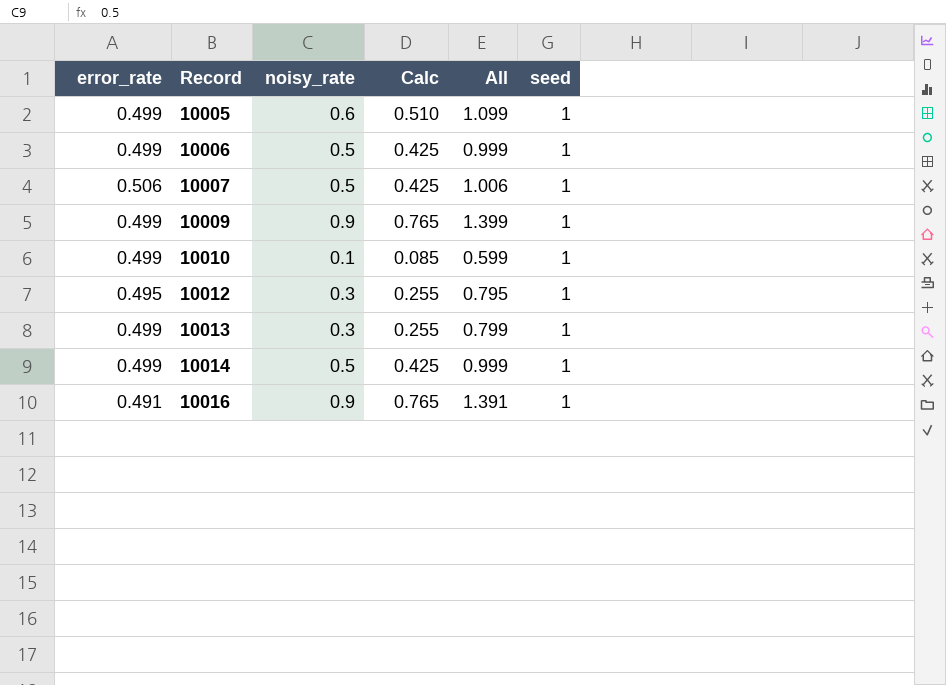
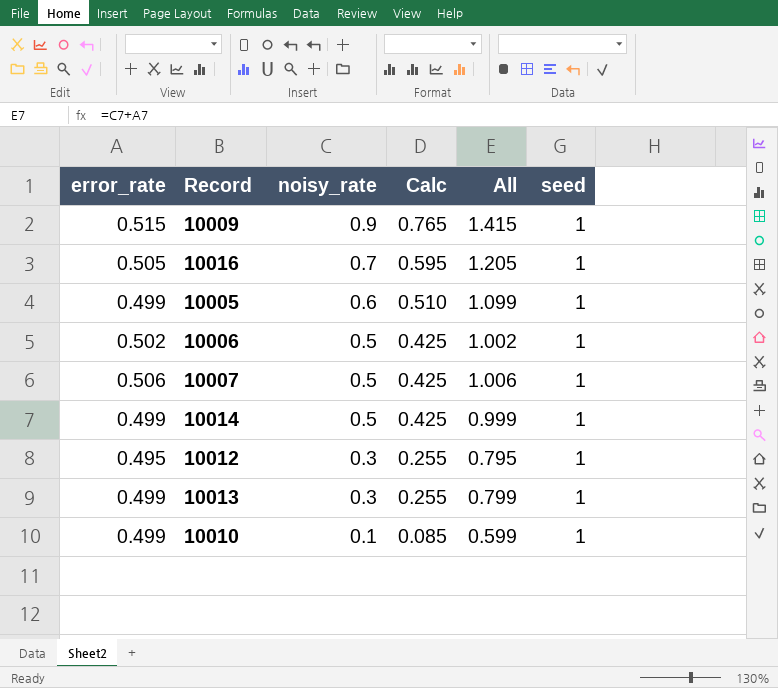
row order: Record ascending -> noisy_rate descending
10009 | error_rate: 0.499 -> 0.515
10009 | All: 1.399 -> 1.415
10016 | error_rate: 0.491 -> 0.505
10016 | noisy_rate: 0.9 -> 0.7
10016 | Calc: 0.765 -> 0.595
10016 | All: 1.391 -> 1.205
10006 | error_rate: 0.499 -> 0.502
10006 | All: 0.999 -> 1.002

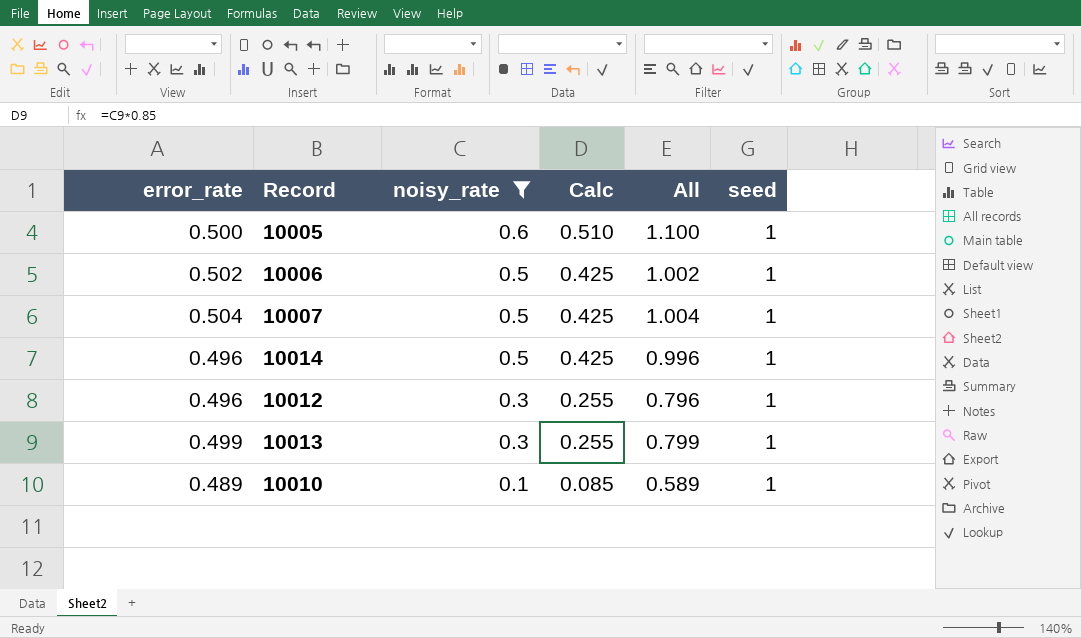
filter: none -> noisy_rate <= 0.6
10005 | error_rate: 0.499 -> 0.500
10005 | All: 1.099 -> 1.100
10007 | error_rate: 0.506 -> 0.504
10007 | All: 1.006 -> 1.004
10014 | error_rate: 0.499 -> 0.496
10014 | All: 0.999 -> 0.996
10012 | error_rate: 0.495 -> 0.496
10012 | All: 0.795 -> 0.796
10010 | error_rate: 0.499 -> 0.489
10010 | All: 0.599 -> 0.589

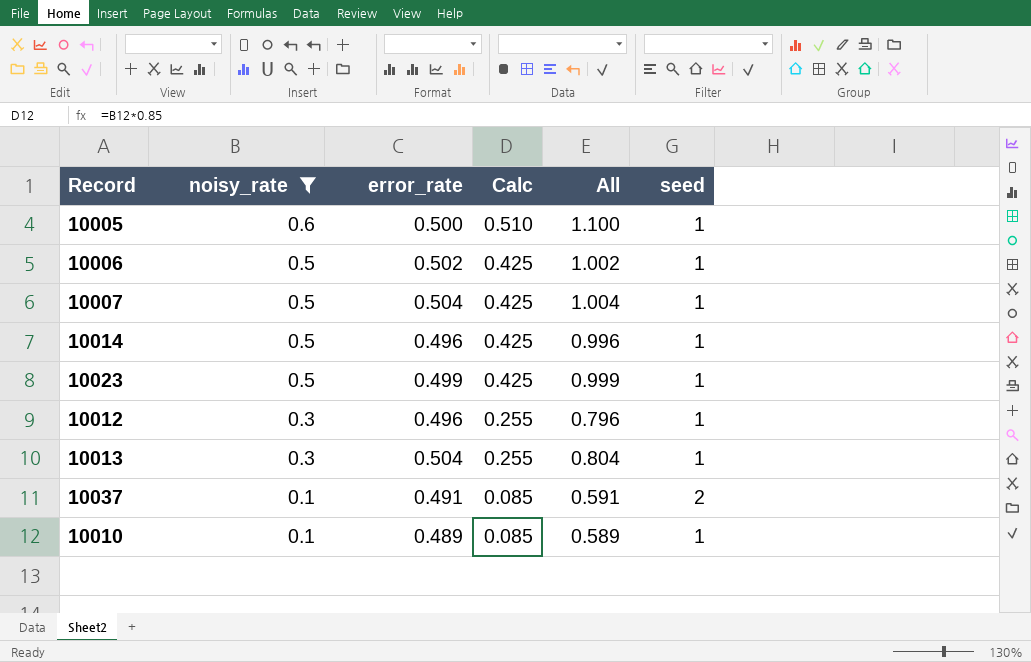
column error_rate | position: 1 -> 3
row 10023: none -> 0.5 | 0.499 | 0.425 | 0.999 | 1
10013 | error_rate: 0.499 -> 0.504
10013 | All: 0.799 -> 0.804
row 10037: none -> 0.1 | 0.491 | 0.085 | 0.591 | 2

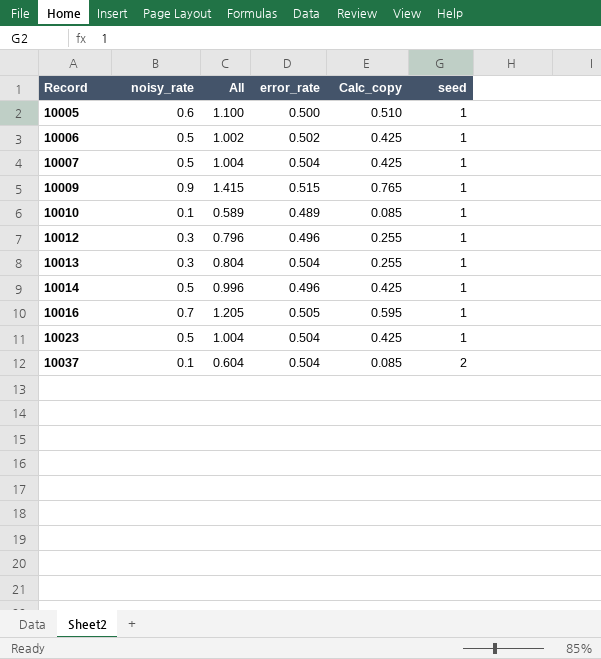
filter: noisy_rate <= 0.6 -> none
row order: noisy_rate descending -> Record ascending
column All | position: 5 -> 3
column name: Calc -> Calc_copy
10023 | All: 0.999 -> 1.004
10023 | error_rate: 0.499 -> 0.504
10037 | All: 0.591 -> 0.604
10037 | error_rate: 0.491 -> 0.504

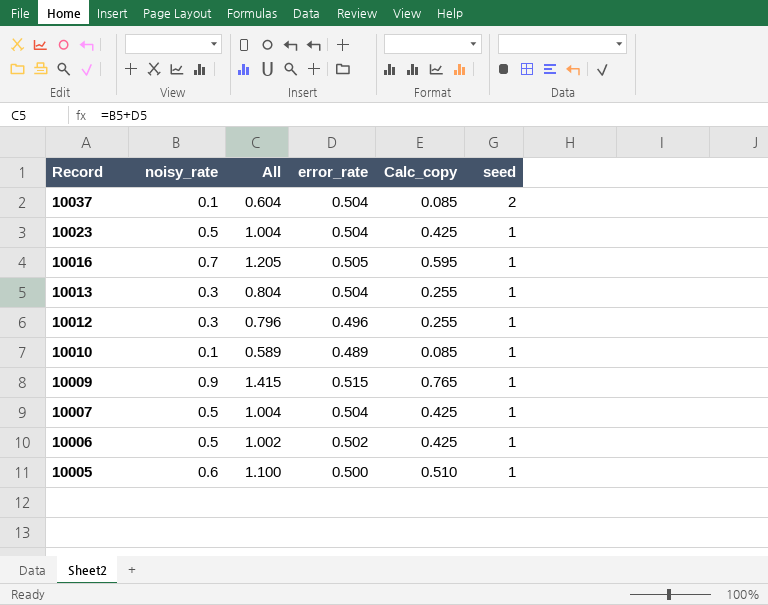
row order: Record ascending -> Record descending
row 10014: 0.5 | 0.996 | 0.496 | 0.425 | 1 -> none

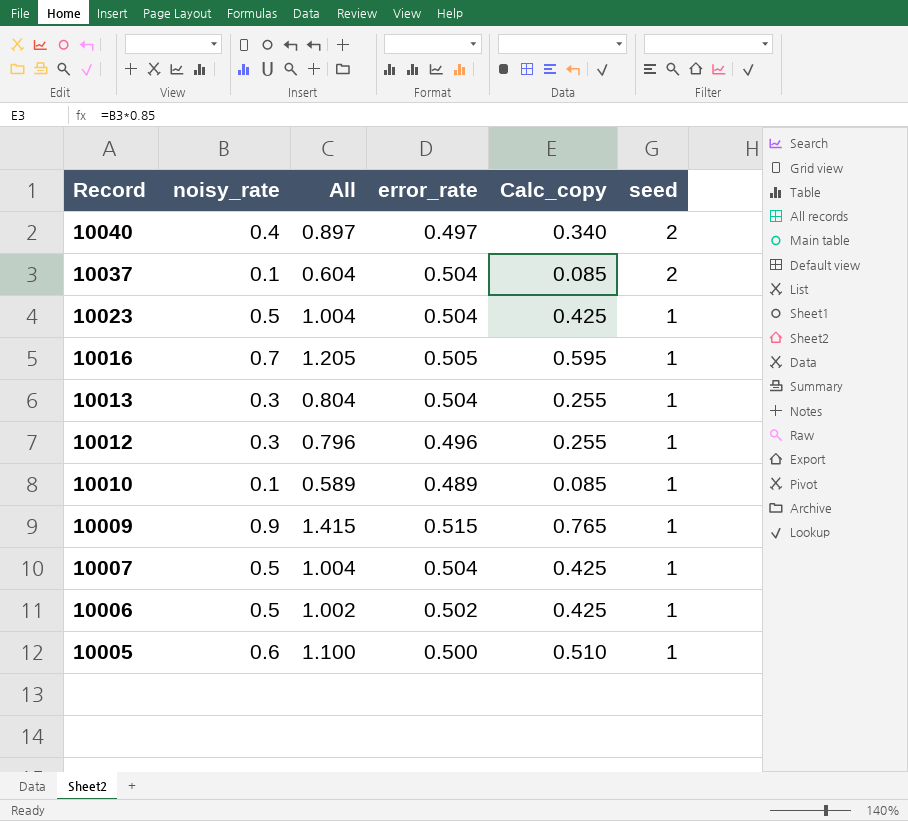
row 10040: none -> 0.4 | 0.897 | 0.497 | 0.340 | 2

